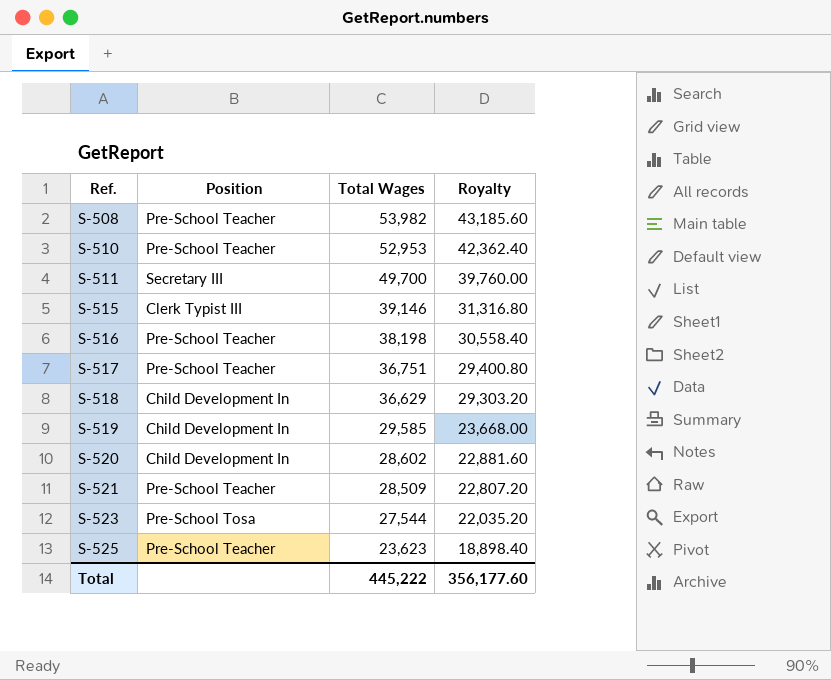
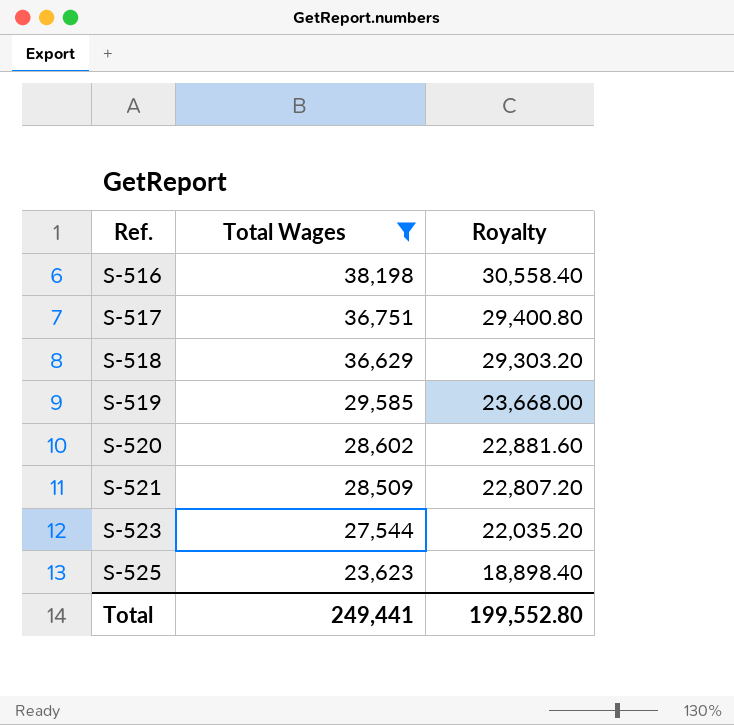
filter: none -> Total Wages <= 38,198
column Position | position: 2 -> none
Total | Total Wages: 445,222 -> 249,441
Total | Royalty: 356,177.60 -> 199,552.80

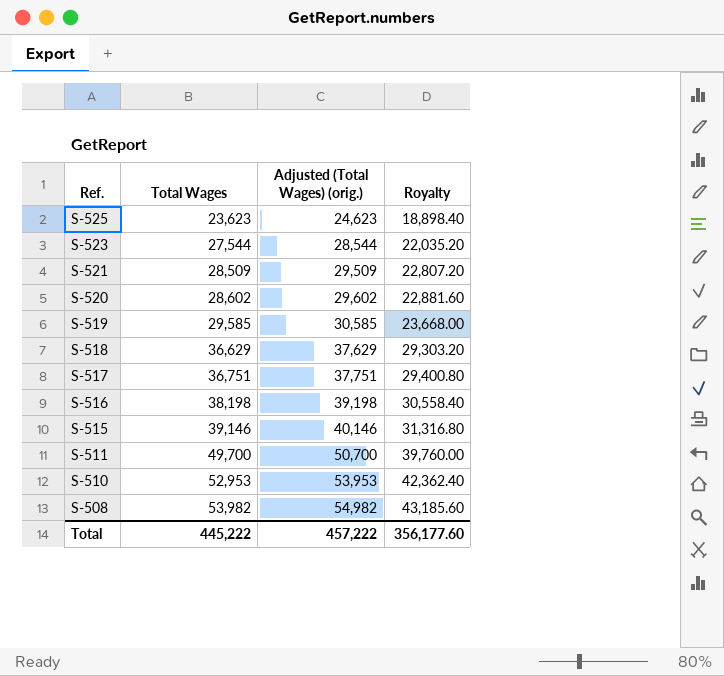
filter: Total Wages <= 38,198 -> none
row order: Ref. ascending -> Ref. descending
column Adjusted (Total Wages) (orig.) | formula: none -> [Total Wages] + 1000
Total | Total Wages: 249,441 -> 445,222
Total | Royalty: 199,552.80 -> 356,177.60

